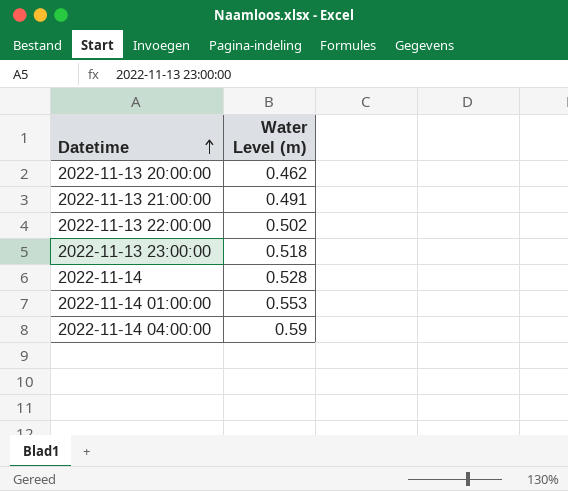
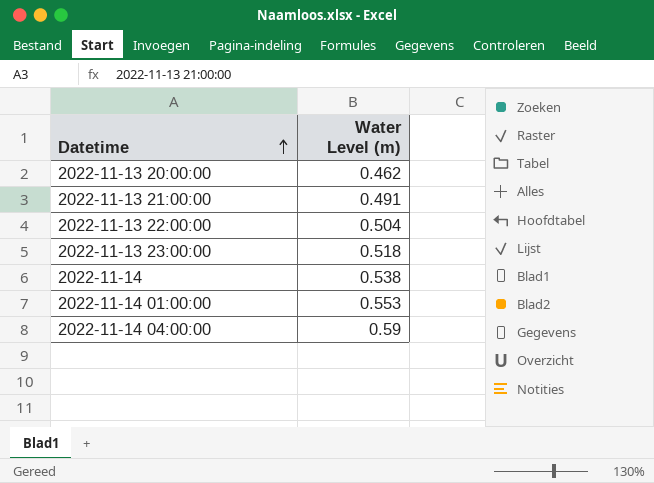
2022-11-13 22:00:00 | Water Level (m): 0.502 -> 0.504
2022-11-14 | Water Level (m): 0.528 -> 0.538

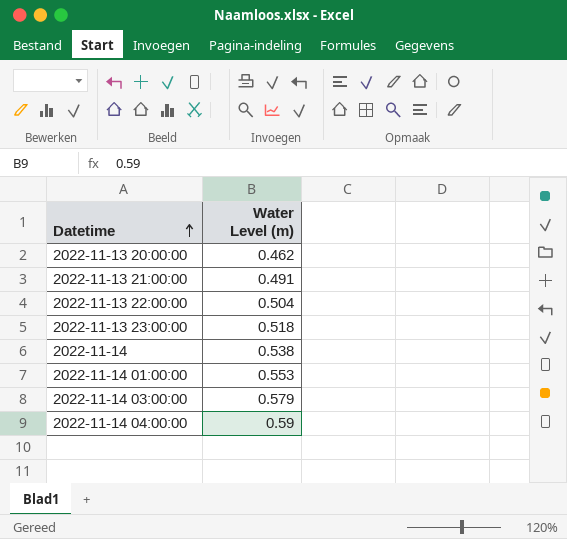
row 2022-11-14 03:00:00: none -> 0.579

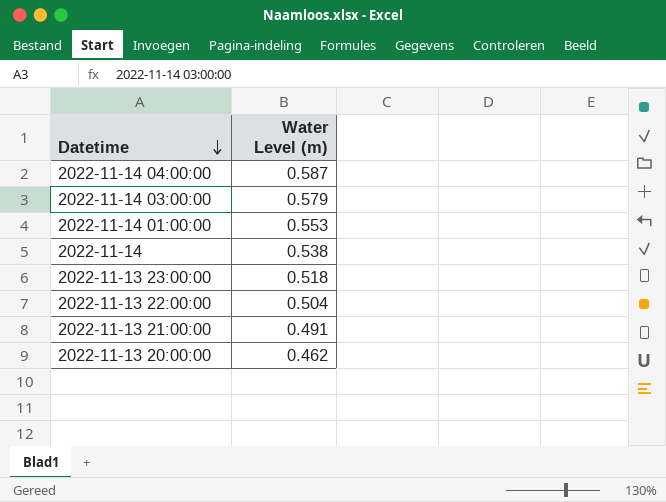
row order: Datetime ascending -> Datetime descending
2022-11-14 04:00:00 | Water Level (m): 0.59 -> 0.587

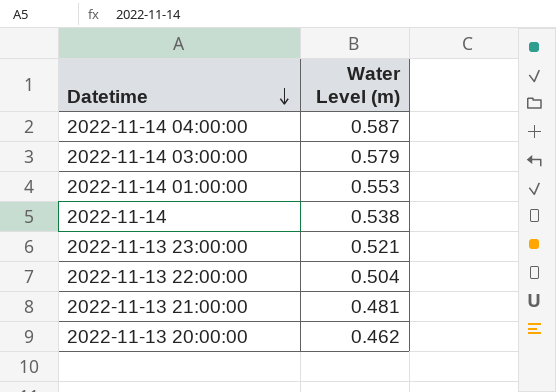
2022-11-13 23:00:00 | Water Level (m): 0.518 -> 0.521
2022-11-13 21:00:00 | Water Level (m): 0.491 -> 0.481

